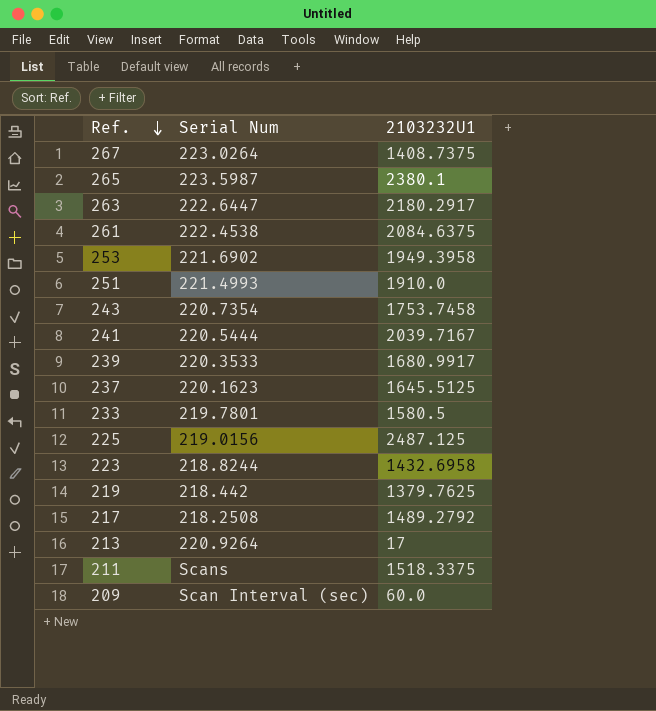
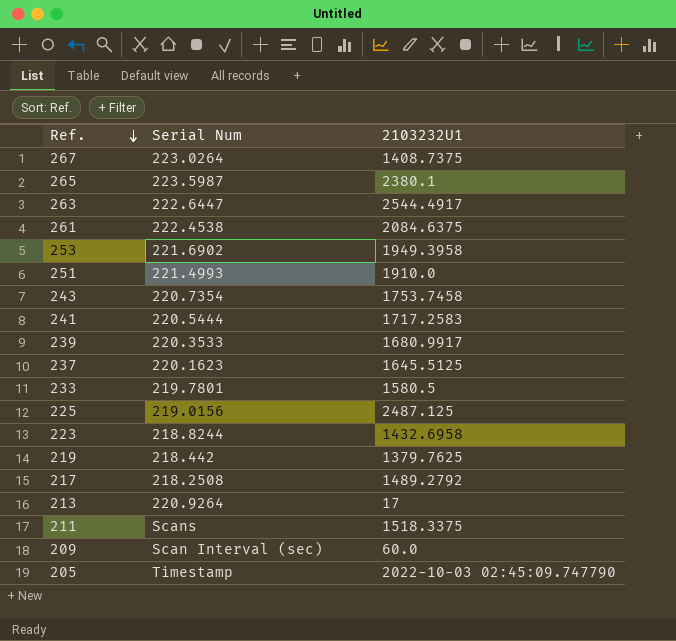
263 | 2103232U1: 2180.2917 -> 2544.4917
241 | 2103232U1: 2039.7167 -> 1717.2583
row 205: none -> Timestamp | 2022-10-03 02:45:09.747790

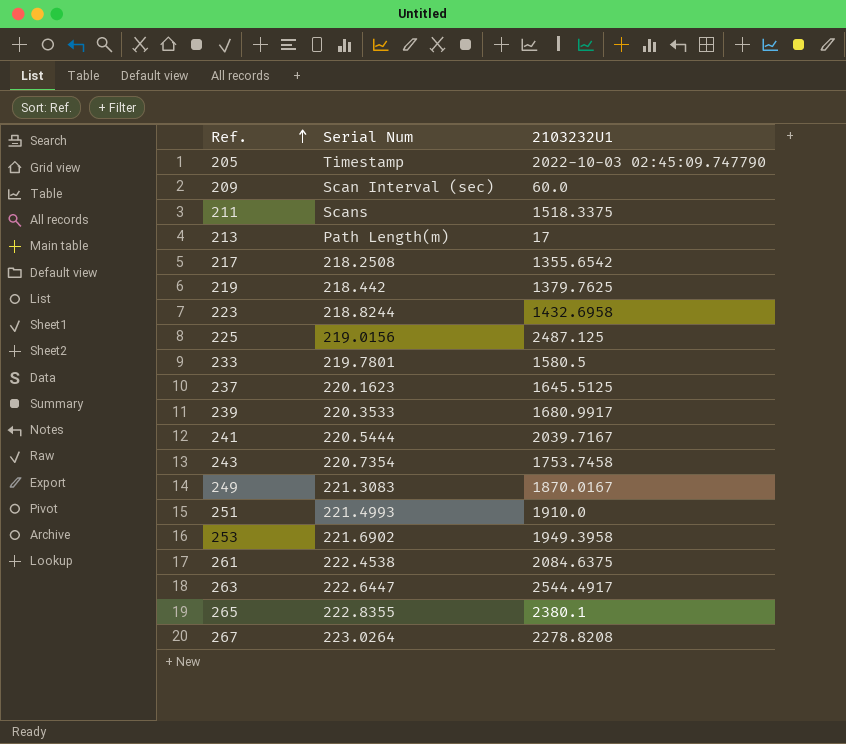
row order: Ref. descending -> Ref. ascending
213 | Serial Num: 220.9264 -> Path Length(m)
217 | 2103232U1: 1489.2792 -> 1355.6542
241 | 2103232U1: 1717.2583 -> 2039.7167
row 249: none -> 221.3083 | 1870.0167
265 | Serial Num: 223.5987 -> 222.8355
267 | 2103232U1: 1408.7375 -> 2278.8208

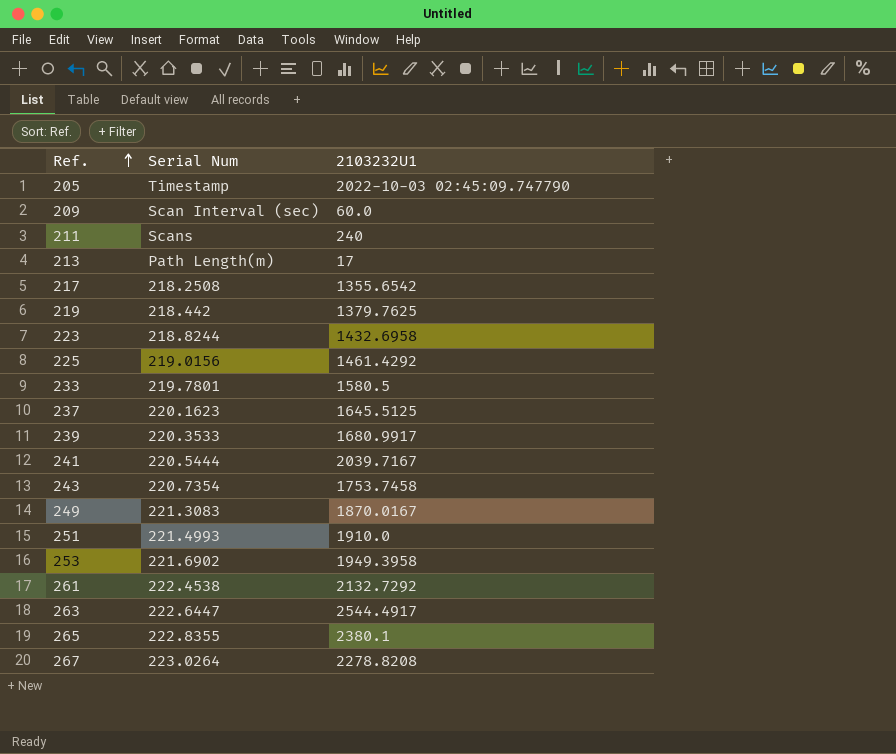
211 | 2103232U1: 1518.3375 -> 240
225 | 2103232U1: 2487.125 -> 1461.4292
261 | 2103232U1: 2084.6375 -> 2132.7292

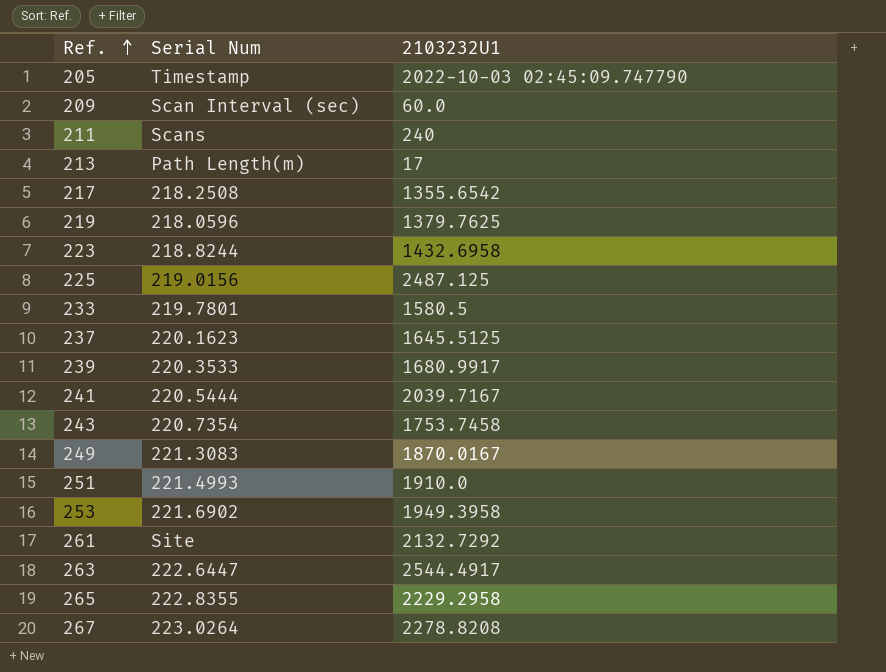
219 | Serial Num: 218.442 -> 218.0596
225 | 2103232U1: 1461.4292 -> 2487.125
261 | Serial Num: 222.4538 -> Site
265 | 2103232U1: 2380.1 -> 2229.2958

